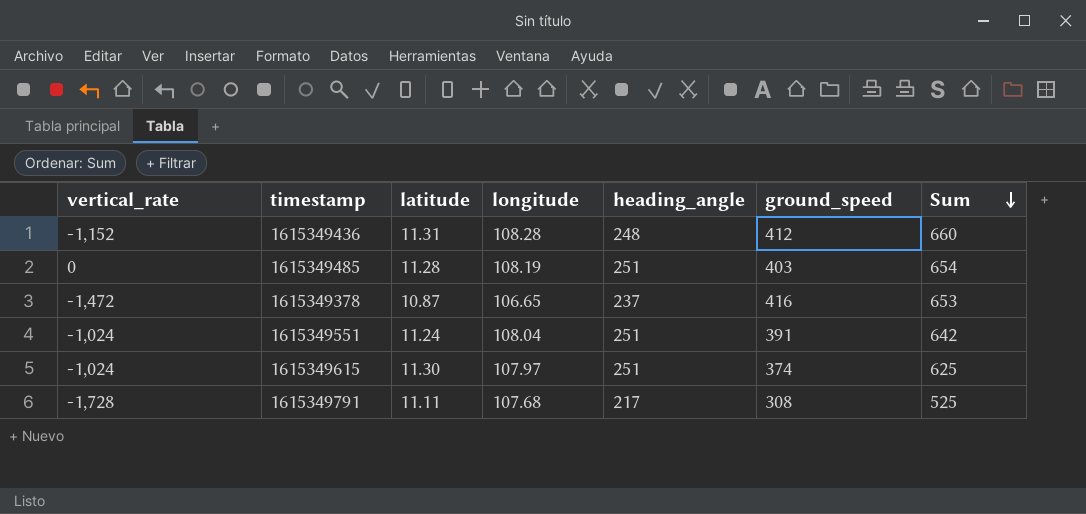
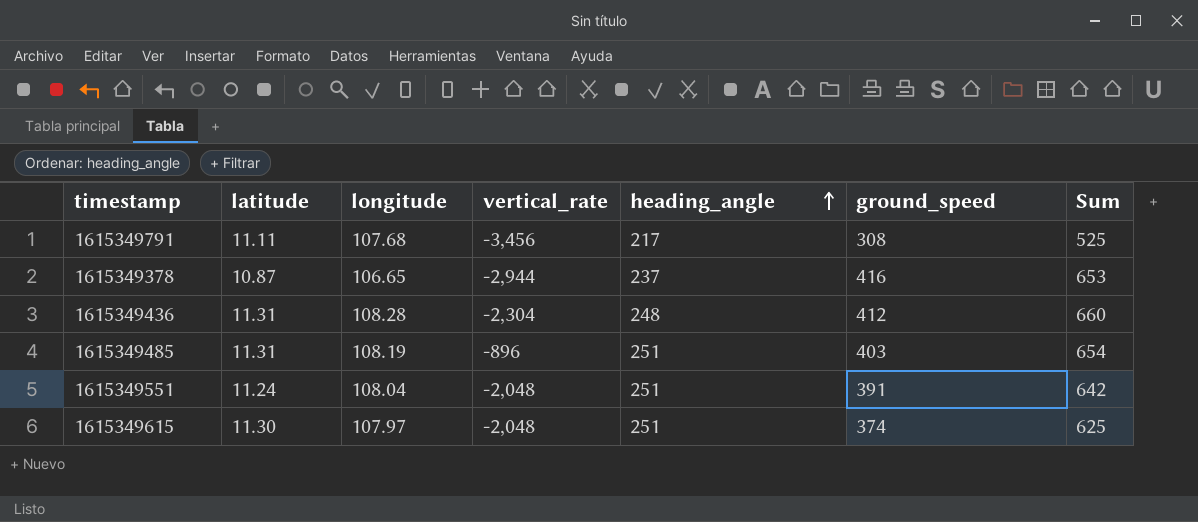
row order: Sum descending -> heading_angle ascending
column vertical_rate | position: 1 -> 4
1615349791 | vertical_rate: -1,728 -> -3,456
1615349378 | vertical_rate: -1,472 -> -2,944
1615349436 | vertical_rate: -1,152 -> -2,304
1615349485 | latitude: 11.28 -> 11.31
1615349485 | vertical_rate: 0 -> -896
1615349551 | vertical_rate: -1,024 -> -2,048
1615349615 | vertical_rate: -1,024 -> -2,048

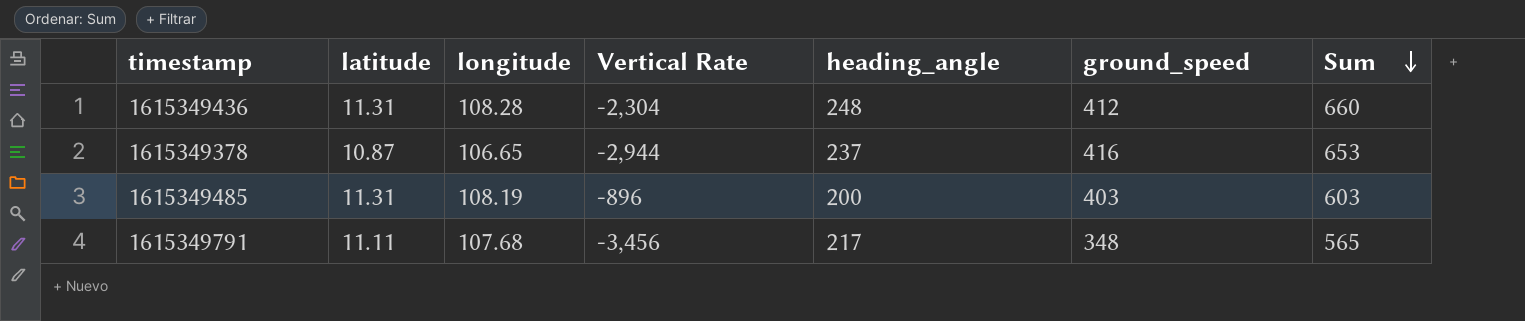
row order: heading_angle ascending -> Sum descending
column name: vertical_rate -> Vertical Rate
row 1615349551: 11.24 | 108.04 | -2,048 | 251 | 391 | 642 -> none
row 1615349615: 11.30 | 107.97 | -2,048 | 251 | 374 | 625 -> none
1615349485 | heading_angle: 251 -> 200
1615349485 | Sum: 654 -> 603
1615349791 | ground_speed: 308 -> 348
1615349791 | Sum: 525 -> 565

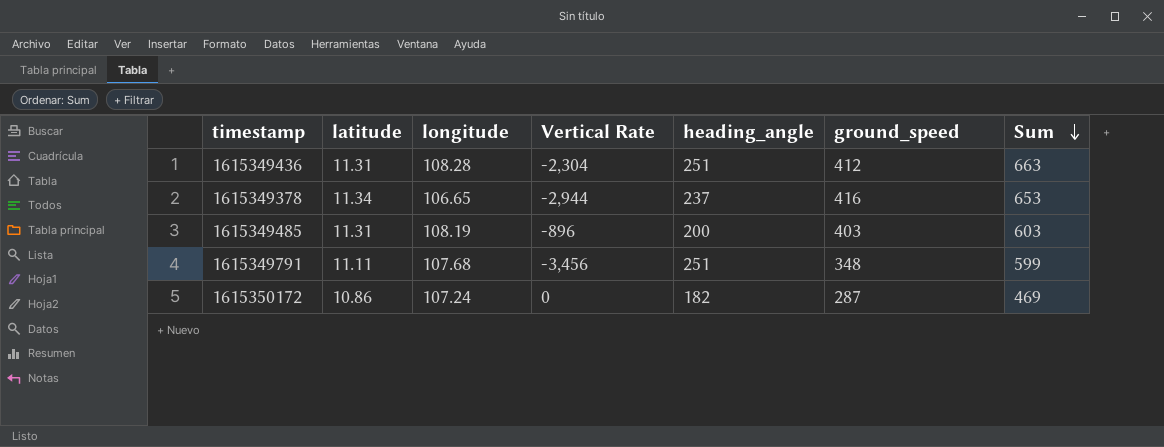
1615349436 | heading_angle: 248 -> 251
1615349436 | Sum: 660 -> 663
1615349378 | latitude: 10.87 -> 11.34
1615349791 | heading_angle: 217 -> 251
1615349791 | Sum: 565 -> 599
row 1615350172: none -> 10.86 | 107.24 | 0 | 182 | 287 | 469

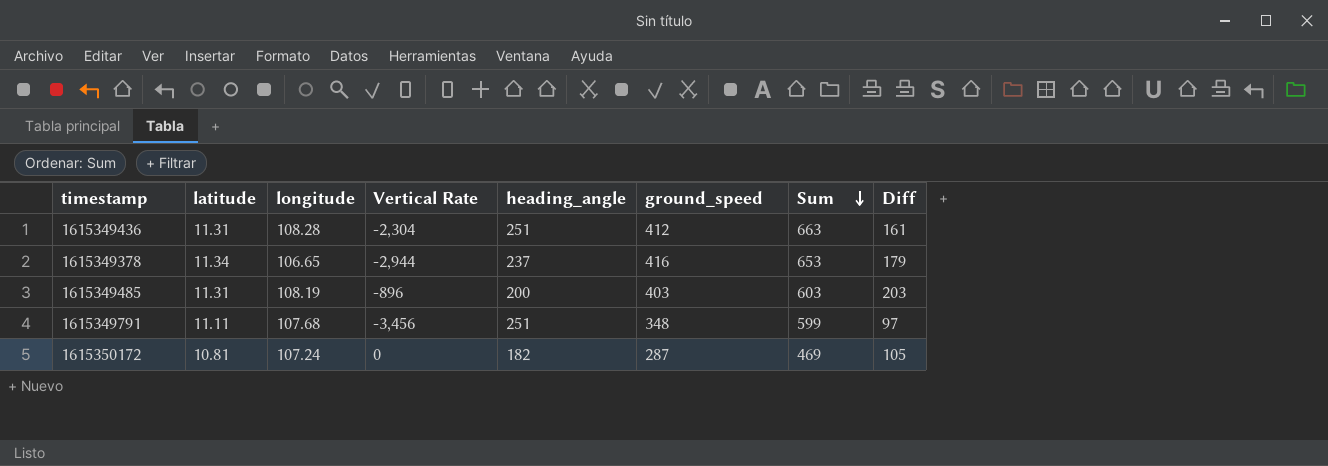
column Diff | formula: none -> [ground_speed] - [heading_angle]
1615350172 | latitude: 10.86 -> 10.81

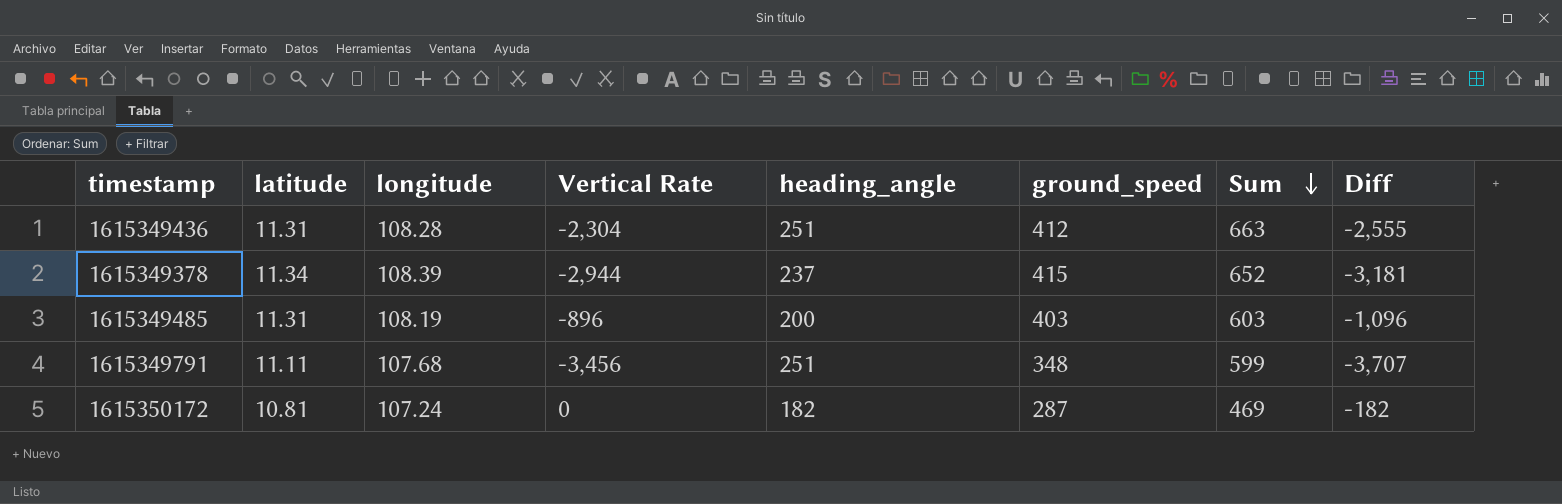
column Diff | formula: [ground_speed] - [heading_angle] -> [Vertical Rate] - [heading_angle]
1615349378 | longitude: 106.65 -> 108.39
1615349378 | ground_speed: 416 -> 415
1615349378 | Sum: 653 -> 652

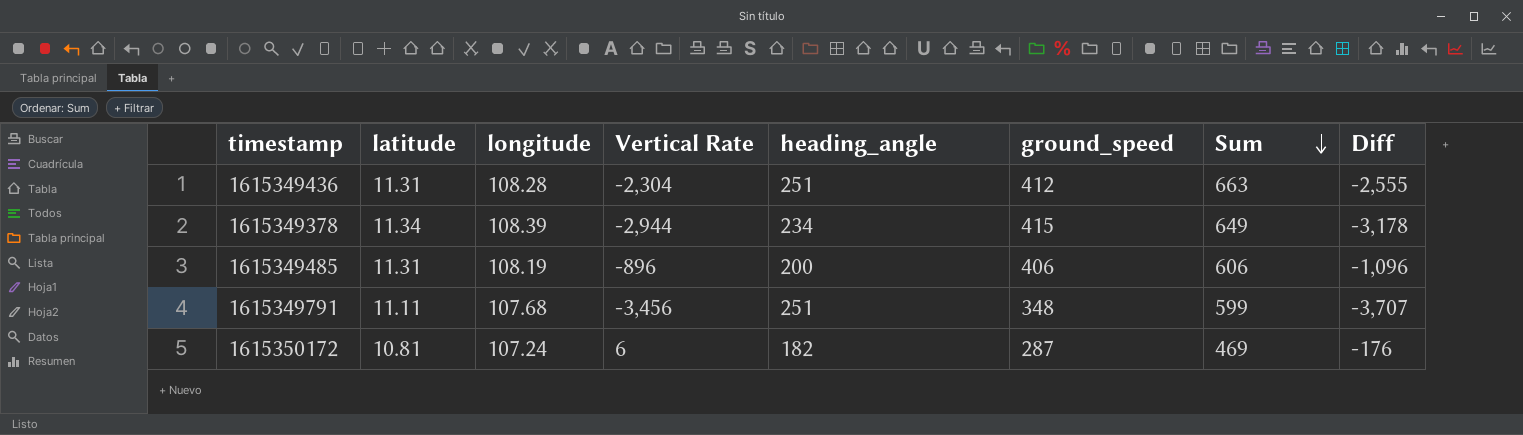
1615349378 | heading_angle: 237 -> 234
1615349378 | Sum: 652 -> 649
1615349378 | Diff: -3,181 -> -3,178
1615349485 | ground_speed: 403 -> 406
1615349485 | Sum: 603 -> 606
1615350172 | Vertical Rate: 0 -> 6
1615350172 | Diff: -182 -> -176

